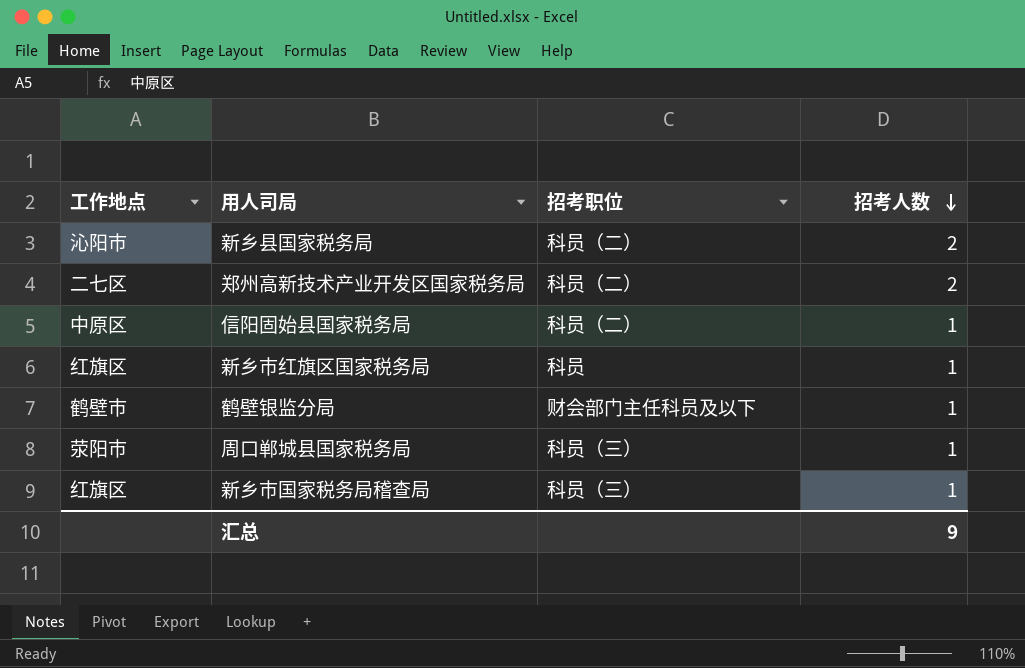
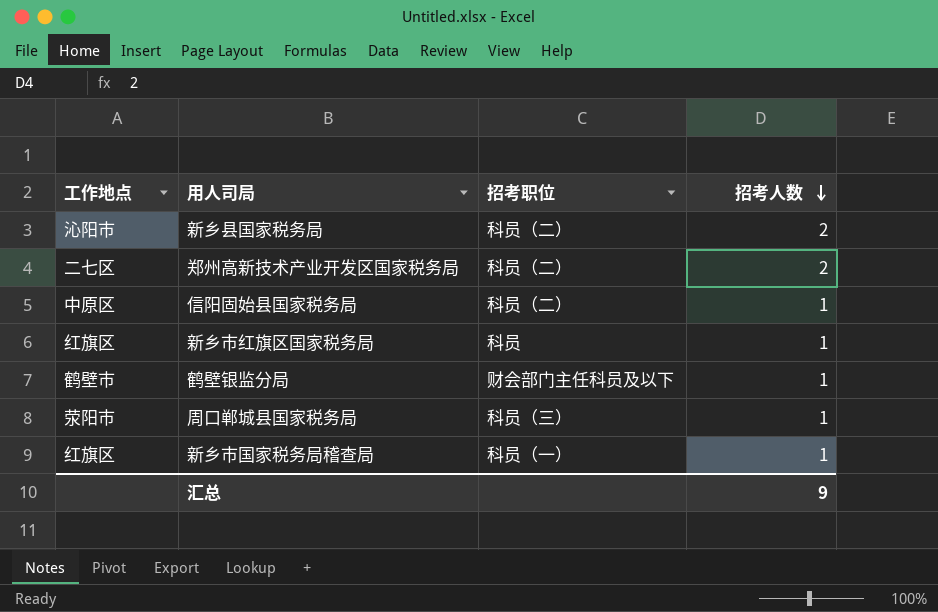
新乡市国家税务局稽查局 | 招考职位: 科员（三） -> 科员（一）

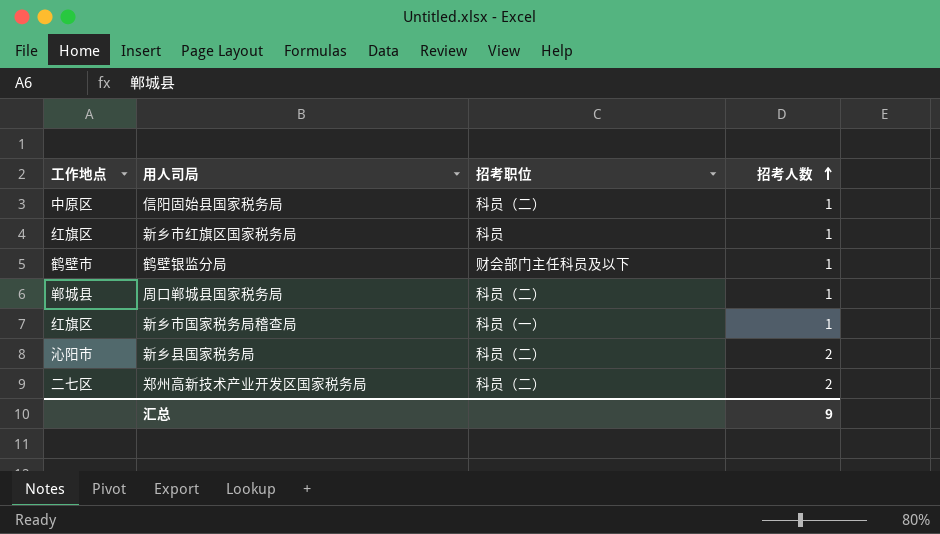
row order: 招考人数 descending -> 招考人数 ascending
周口郸城县国家税务局 | 工作地点: 荥阳市 -> 郸城县
周口郸城县国家税务局 | 招考职位: 科员（三） -> 科员（二）

